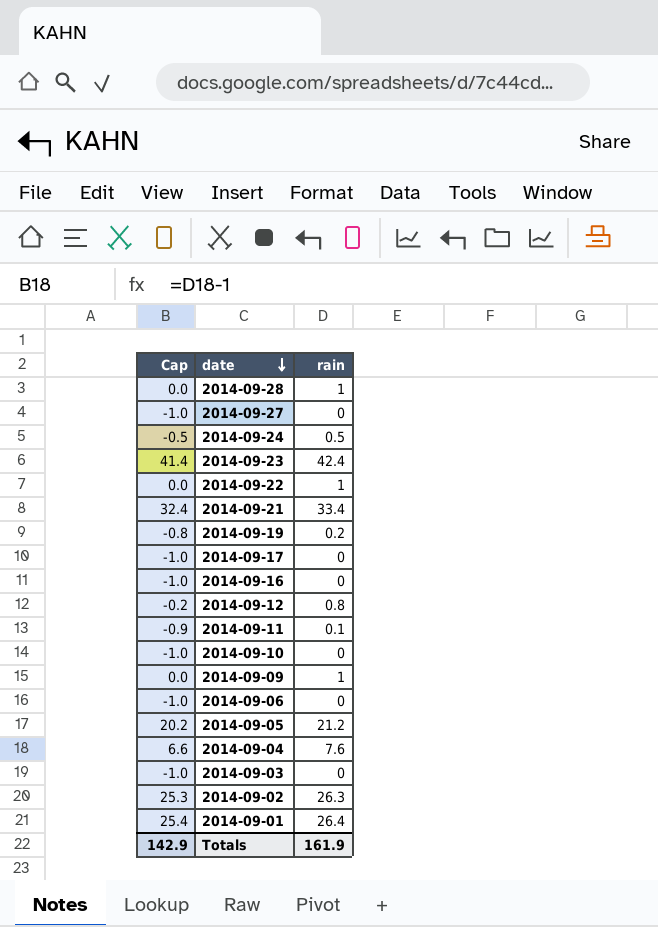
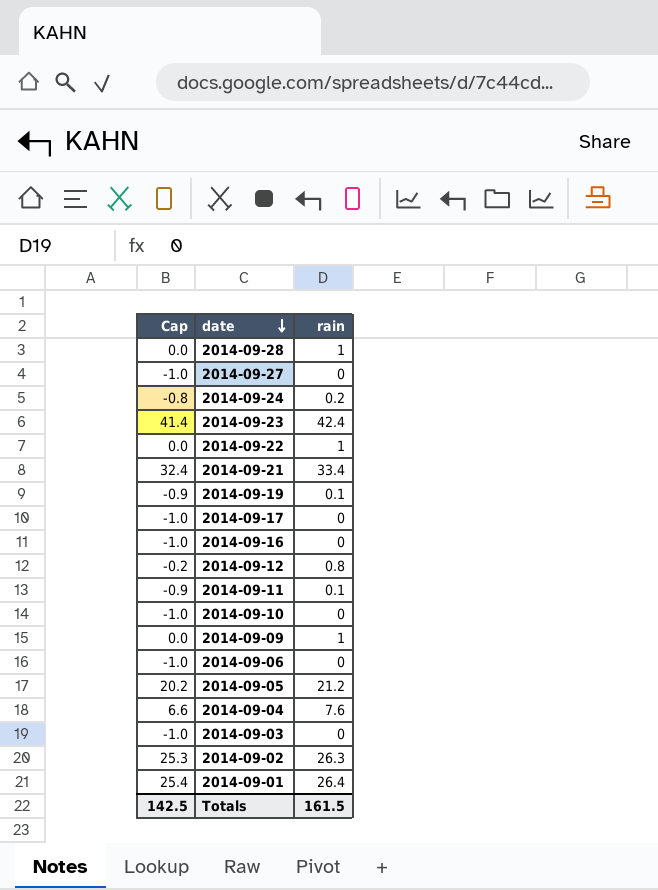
2014-09-24 | Cap: -0.5 -> -0.8
2014-09-24 | rain: 0.5 -> 0.2
2014-09-19 | Cap: -0.8 -> -0.9
2014-09-19 | rain: 0.2 -> 0.1
Totals | Cap: 142.9 -> 142.5
Totals | rain: 161.9 -> 161.5

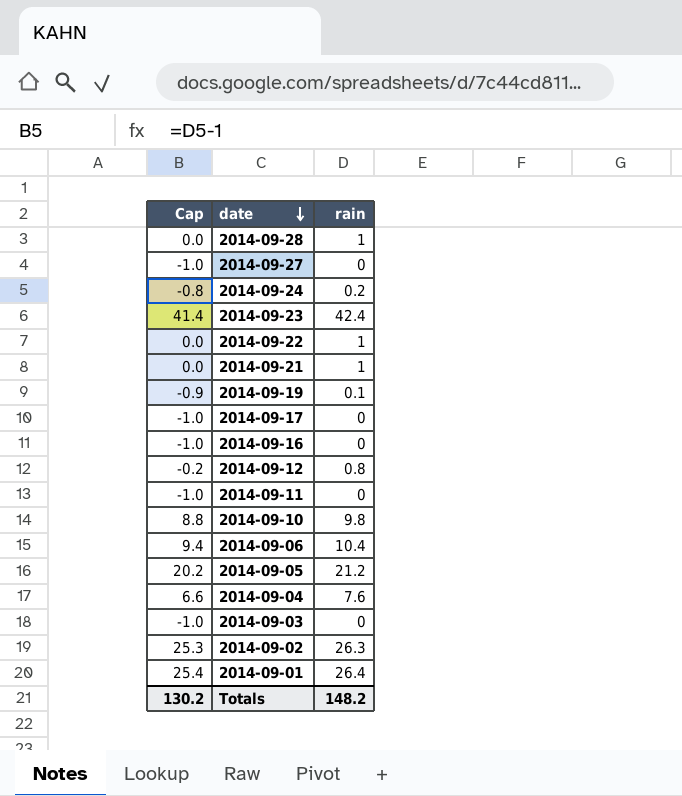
row 2014-09-09: 0.0 | 1 -> none
2014-09-21 | Cap: 32.4 -> 0.0
2014-09-21 | rain: 33.4 -> 1
2014-09-11 | Cap: -0.9 -> -1.0
2014-09-11 | rain: 0.1 -> 0
2014-09-10 | Cap: -1.0 -> 8.8
2014-09-10 | rain: 0 -> 9.8
2014-09-06 | Cap: -1.0 -> 9.4
2014-09-06 | rain: 0 -> 10.4
Totals | Cap: 142.5 -> 130.2
Totals | rain: 161.5 -> 148.2

